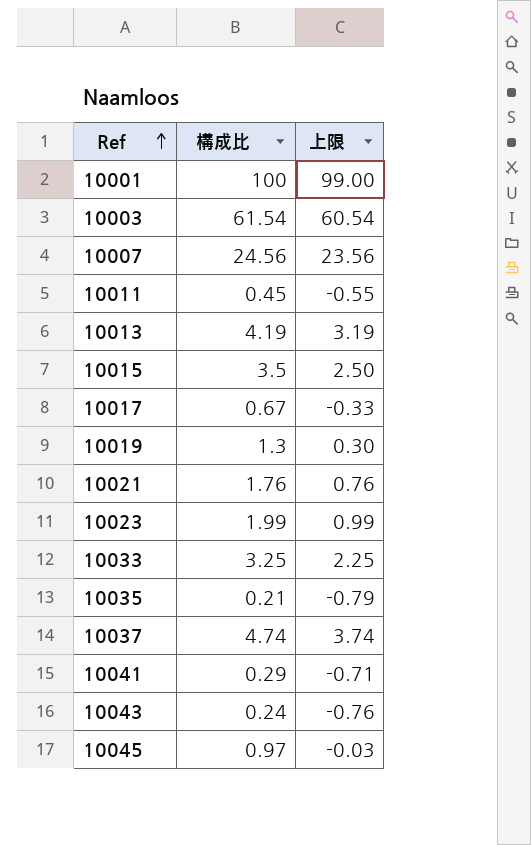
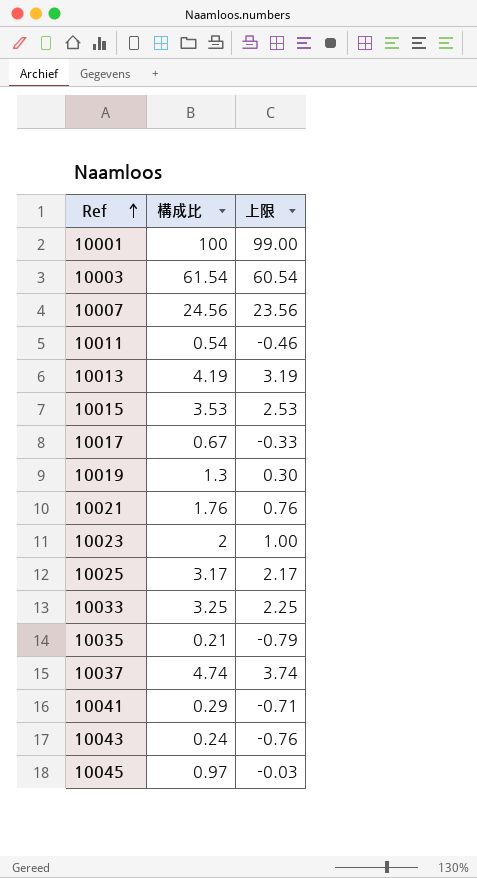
10011 | 構成比: 0.45 -> 0.54
10011 | 上限: -0.55 -> -0.46
10015 | 構成比: 3.5 -> 3.53
10015 | 上限: 2.50 -> 2.53
10023 | 構成比: 1.99 -> 2
10023 | 上限: 0.99 -> 1.00
row 10025: none -> 3.17 | 2.17

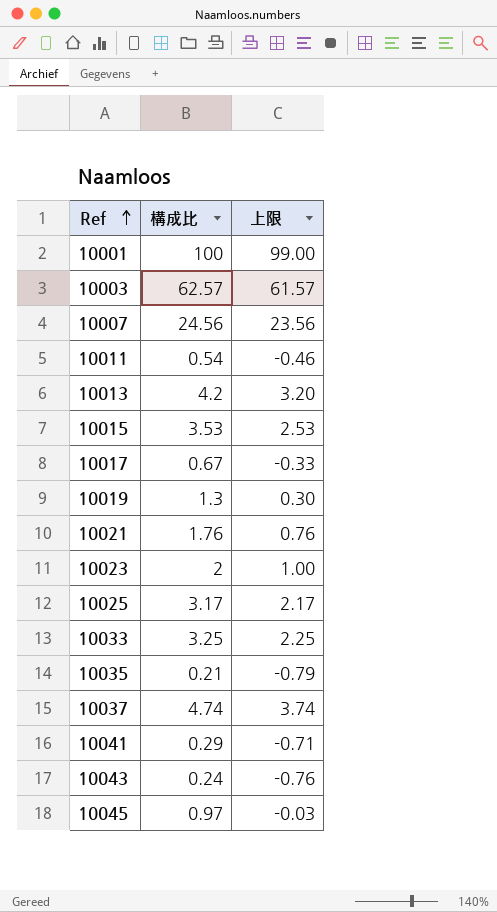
10003 | 構成比: 61.54 -> 62.57
10003 | 上限: 60.54 -> 61.57
10013 | 構成比: 4.19 -> 4.2
10013 | 上限: 3.19 -> 3.20

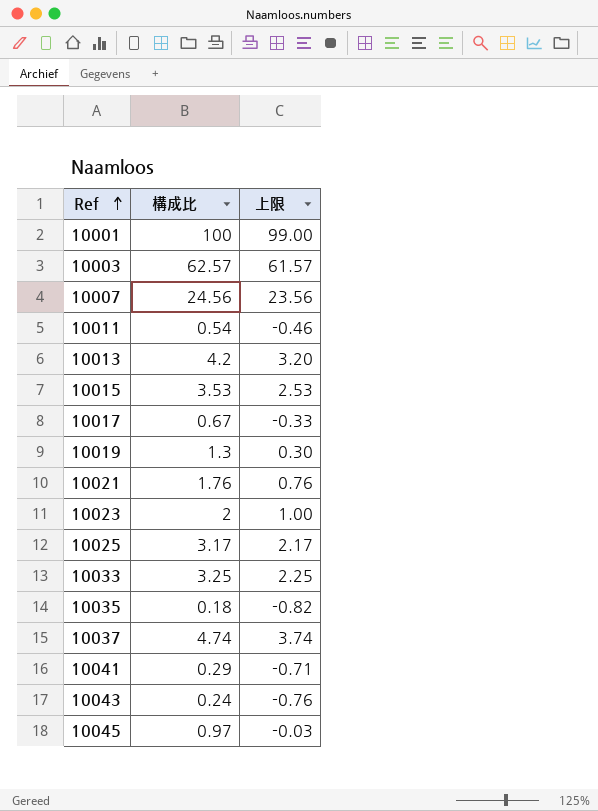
10035 | 構成比: 0.21 -> 0.18
10035 | 上限: -0.79 -> -0.82

